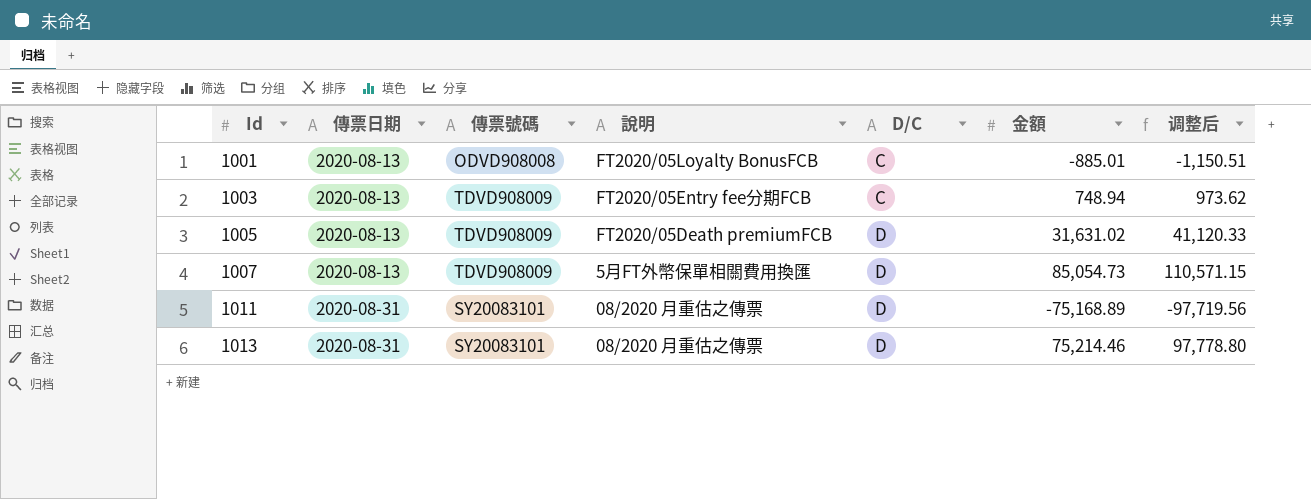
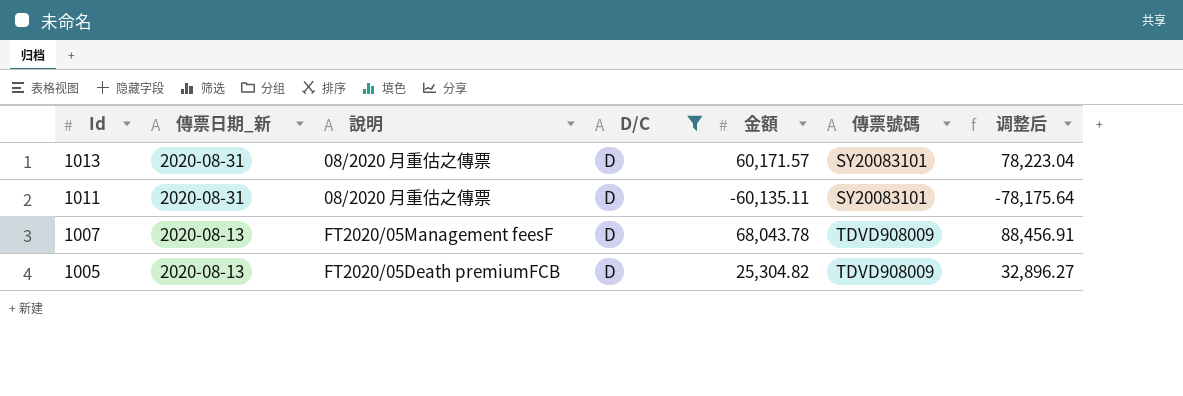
filter: none -> D/C = D
row order: Id ascending -> Id descending
column name: 傳票日期 -> 傳票日期_新
column 傳票號碼 | position: 3 -> 6
1013 | 金額: 75,214.46 -> 60,171.57
1013 | 调整后: 97,778.80 -> 78,223.04
1011 | 金額: -75,168.89 -> -60,135.11
1011 | 调整后: -97,719.56 -> -78,175.64
1007 | 說明: 5月FT外幣保單相關費用換匯 -> FT2020/05Management feesF
1007 | 金額: 85,054.73 -> 68,043.78
1007 | 调整后: 110,571.15 -> 88,456.91
1005 | 金額: 31,631.02 -> 25,304.82
1005 | 调整后: 41,120.33 -> 32,896.27

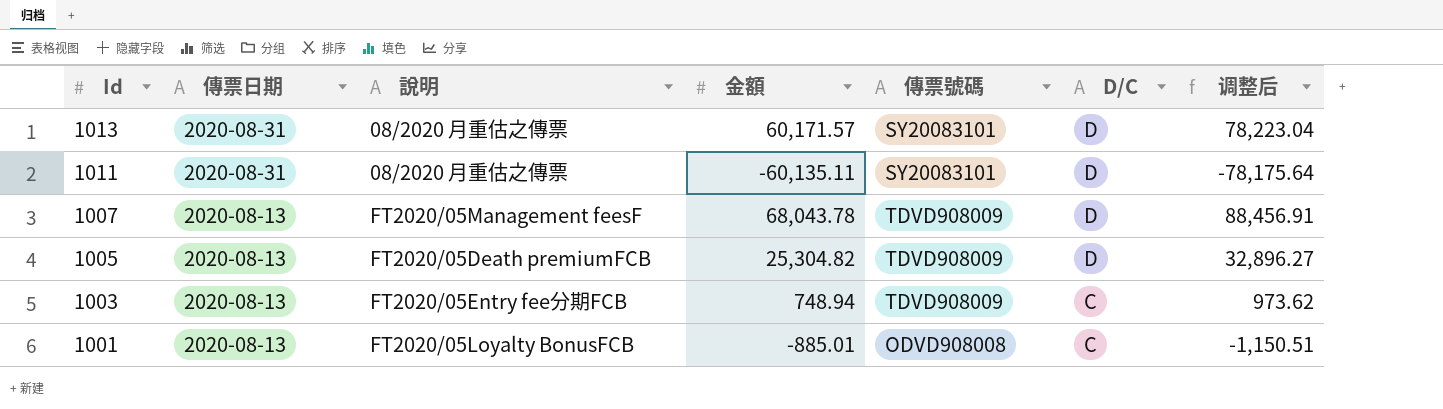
filter: D/C = D -> none
column name: 傳票日期_新 -> 傳票日期
column D/C | position: 4 -> 6

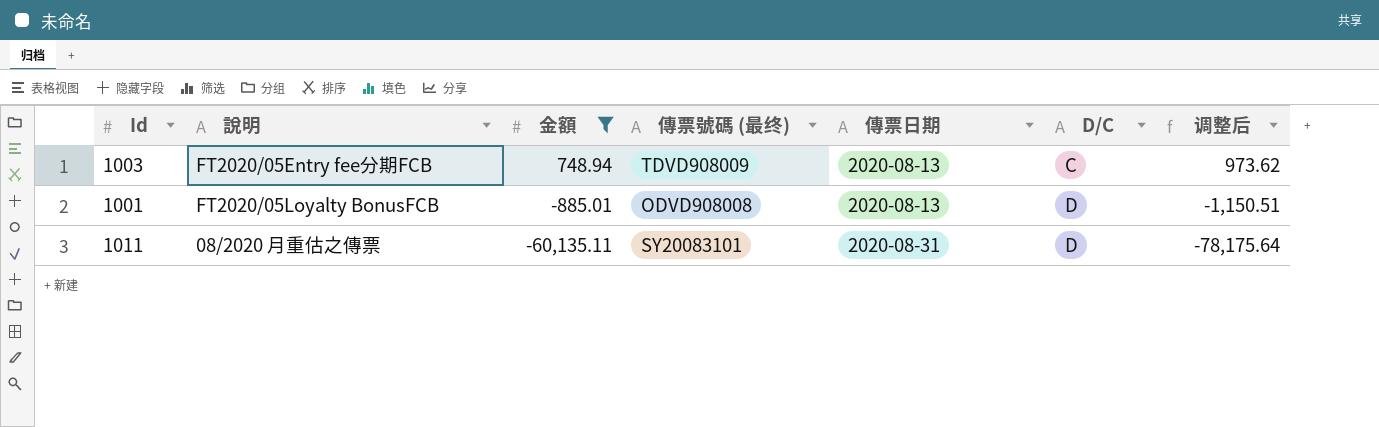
filter: none -> 金額 <= 748.94
row order: Id descending -> 金額 descending
column name: 傳票號碼 -> 傳票號碼 (最终)
column 傳票日期 | position: 2 -> 5
1001 | D/C: C -> D

